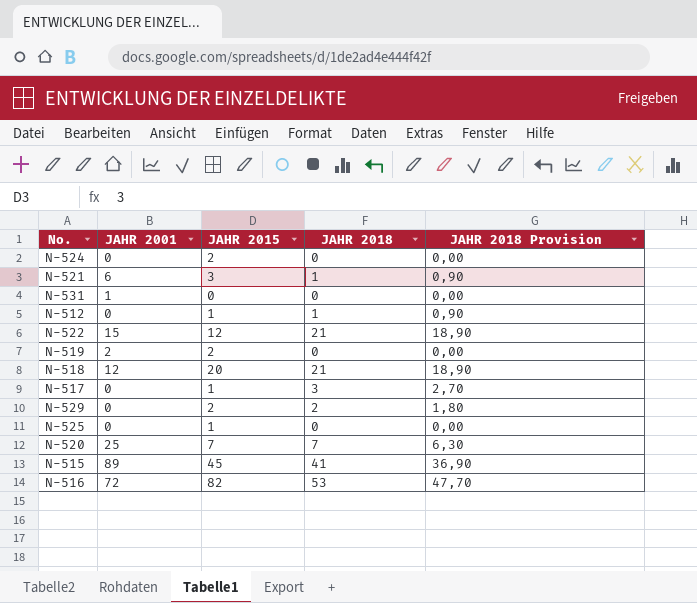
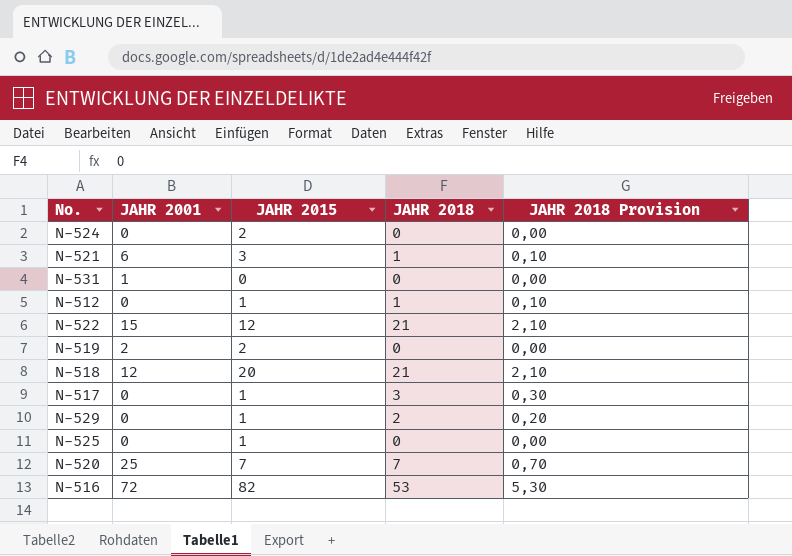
column JAHR 2018 Provision | formula: [JAHR 2018] * 0,9 -> [JAHR 2018] * 0,1
row N-515: 89 | 45 | 41 | 36,90 -> none
N-529 | JAHR 2015: 2 -> 1

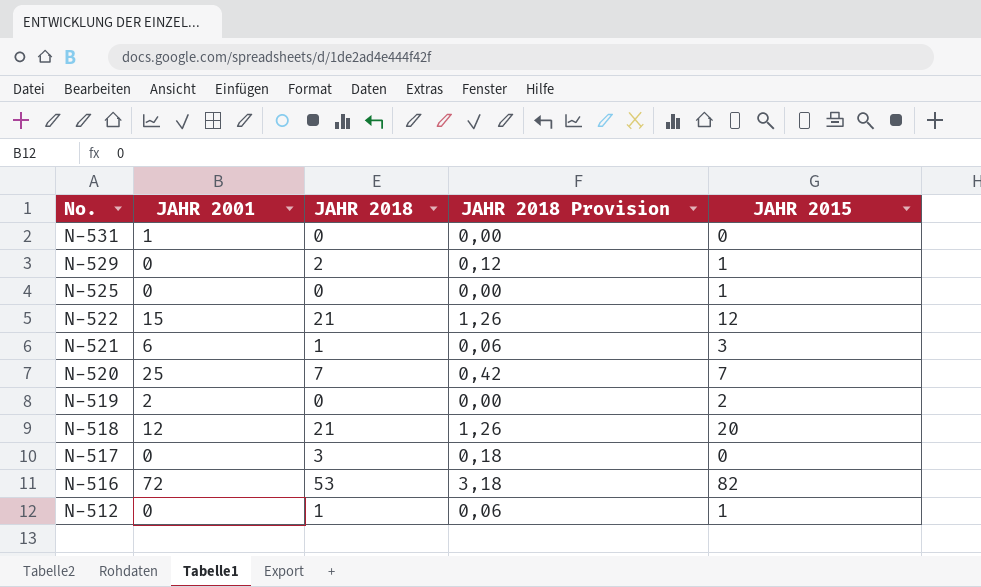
row order: none -> No. descending
column JAHR 2018 Provision | formula: [JAHR 2018] * 0,1 -> [JAHR 2018] * 0,06
column JAHR 2015 | position: 3 -> 5
row N-524: 0 | 2 | 0 | 0,00 -> none
N-517 | JAHR 2015: 1 -> 0

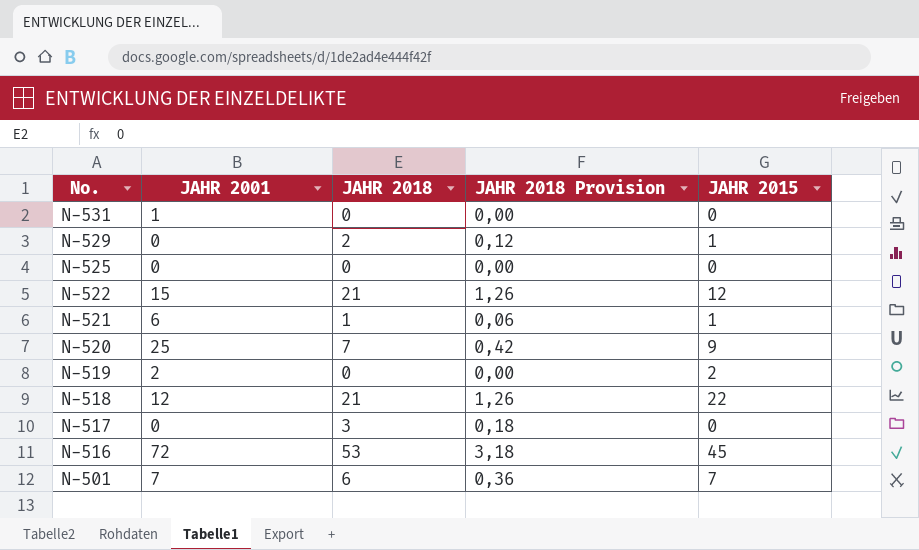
row N-512: 0 | 1 | 0,06 | 1 -> none
N-525 | JAHR 2015: 1 -> 0
N-521 | JAHR 2015: 3 -> 1
N-520 | JAHR 2015: 7 -> 9
N-518 | JAHR 2015: 20 -> 22
N-516 | JAHR 2015: 82 -> 45
row N-501: none -> 7 | 6 | 0,36 | 7

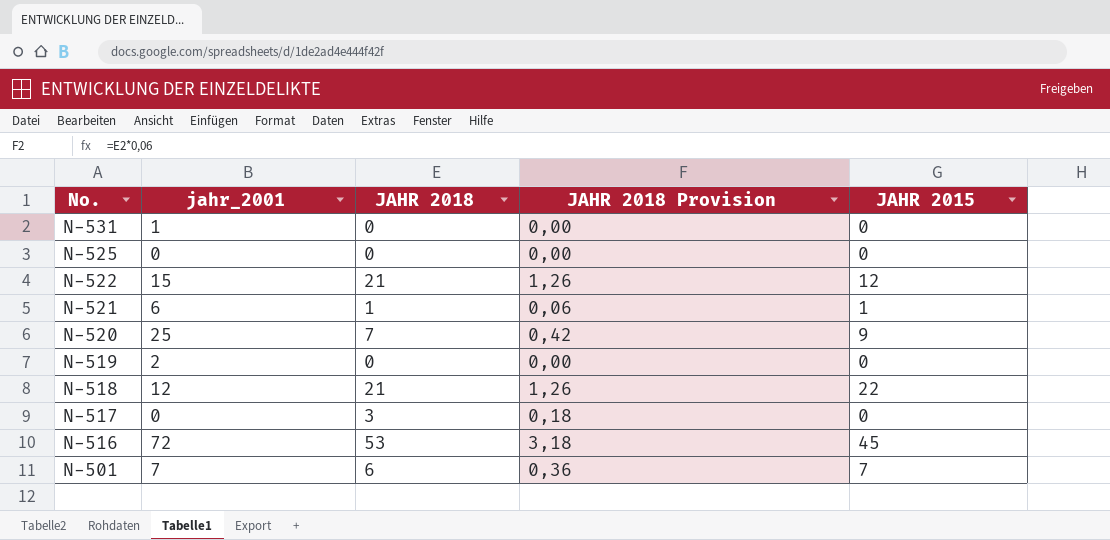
column name: JAHR 2001 -> jahr_2001
row N-529: 0 | 2 | 0,12 | 1 -> none
N-519 | JAHR 2015: 2 -> 0

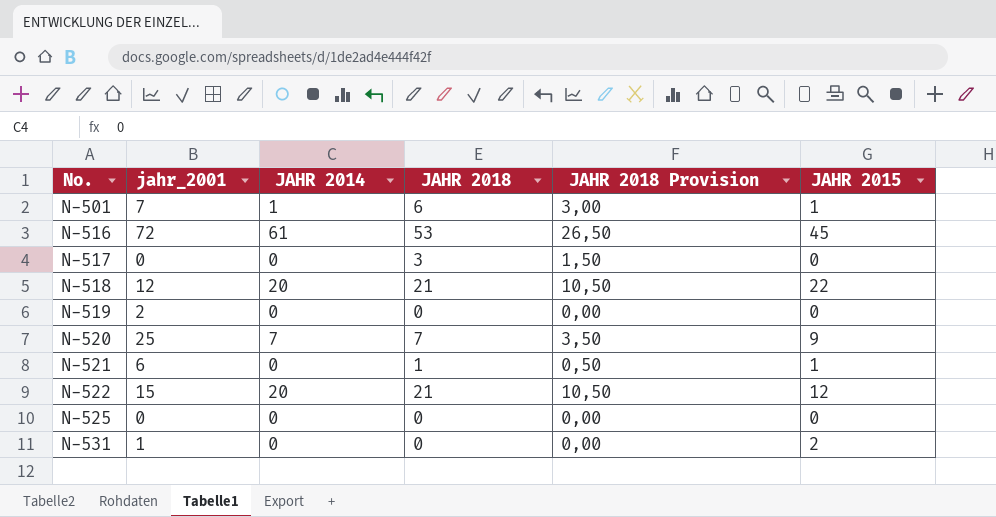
row order: No. descending -> No. ascending
column JAHR 2014 | position: none -> 3
column JAHR 2018 Provision | formula: [JAHR 2018] * 0,06 -> [JAHR 2018] * 0,5
N-501 | JAHR 2015: 7 -> 1
N-531 | JAHR 2015: 0 -> 2

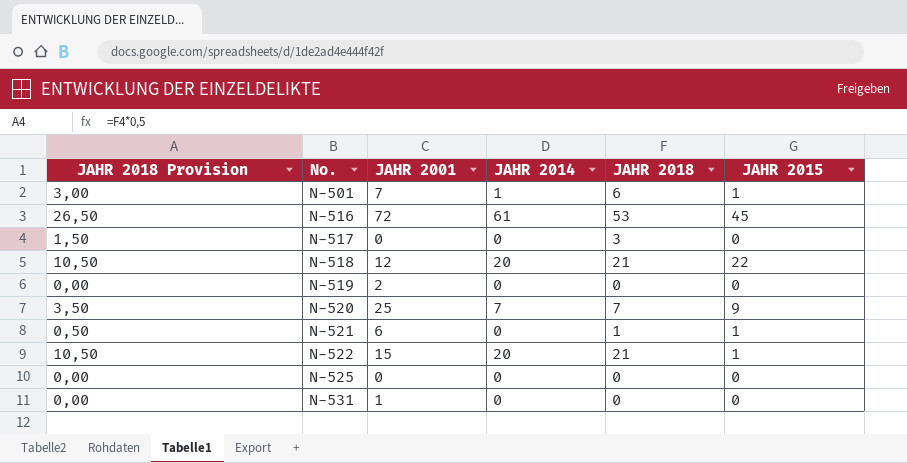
column JAHR 2018 Provision | position: 5 -> 1
column name: jahr_2001 -> JAHR 2001
N-522 | JAHR 2015: 12 -> 1
N-531 | JAHR 2015: 2 -> 0

